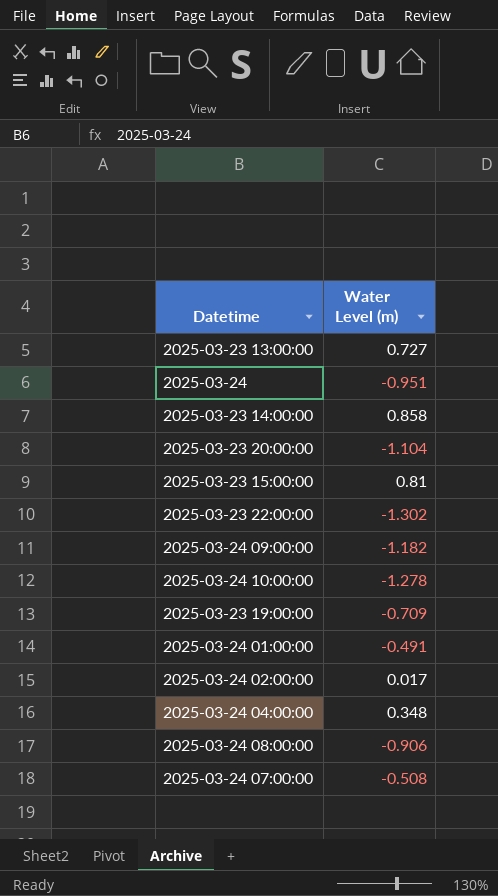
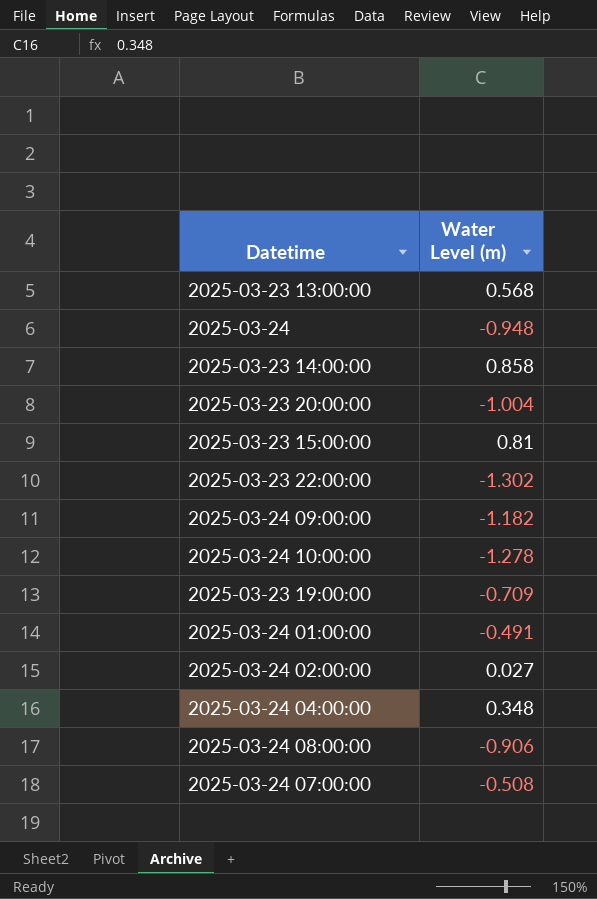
2025-03-23 13:00:00 | Water Level (m): 0.727 -> 0.568
2025-03-24 | Water Level (m): -0.951 -> -0.948
2025-03-23 20:00:00 | Water Level (m): -1.104 -> -1.004
2025-03-24 02:00:00 | Water Level (m): 0.017 -> 0.027

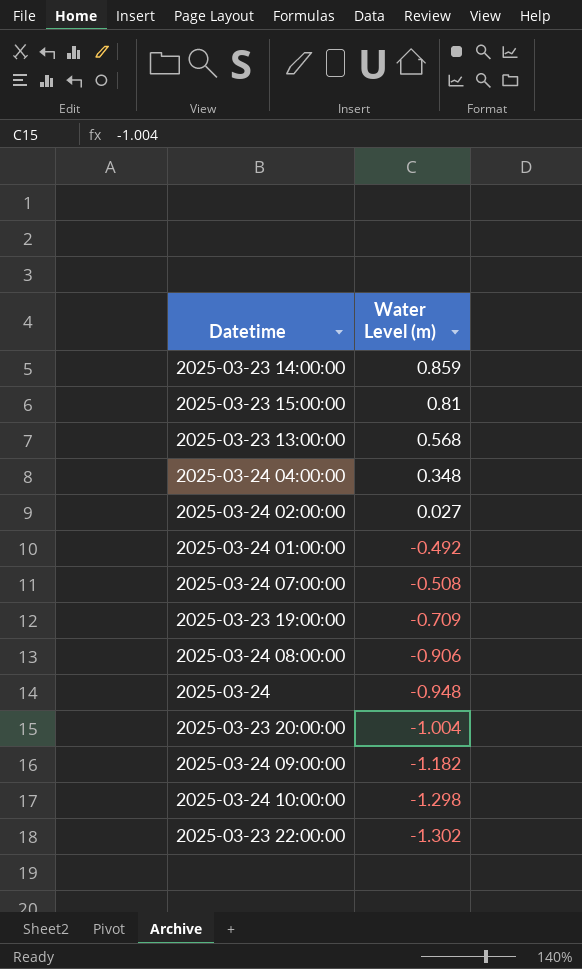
row order: none -> Water Level (m) descending
2025-03-23 14:00:00 | Water Level (m): 0.858 -> 0.859
2025-03-24 01:00:00 | Water Level (m): -0.491 -> -0.492
2025-03-24 10:00:00 | Water Level (m): -1.278 -> -1.298

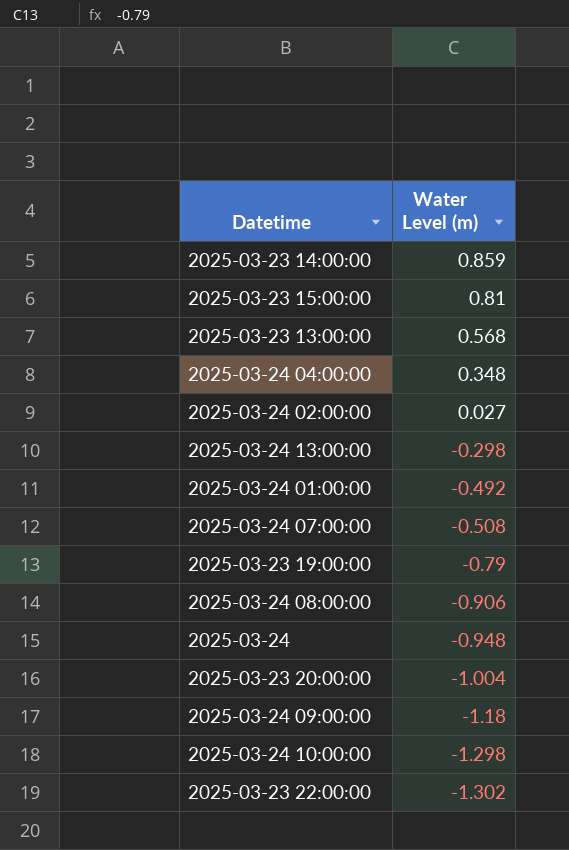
row 2025-03-24 13:00:00: none -> -0.298
2025-03-23 19:00:00 | Water Level (m): -0.709 -> -0.79
2025-03-24 09:00:00 | Water Level (m): -1.182 -> -1.18

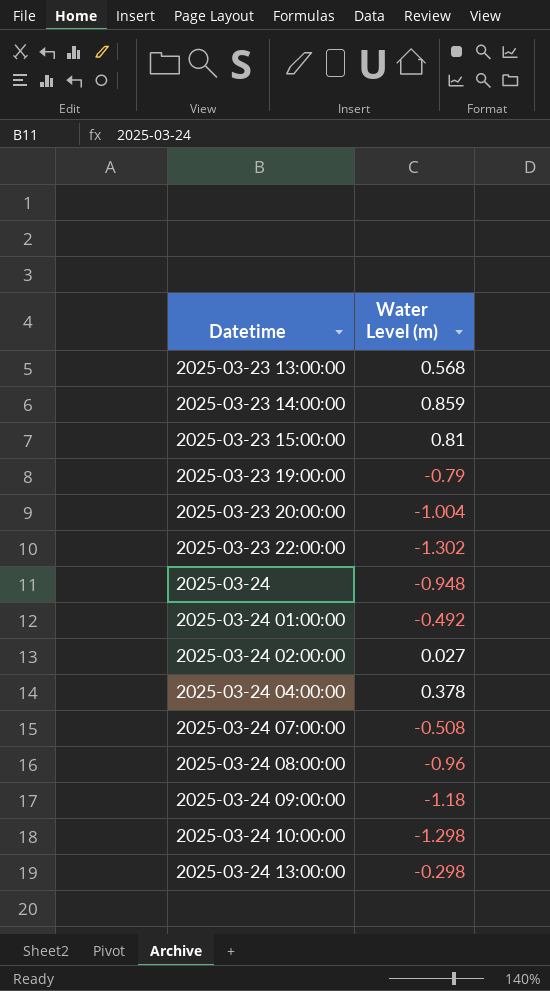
row order: Water Level (m) descending -> Datetime ascending
2025-03-24 04:00:00 | Water Level (m): 0.348 -> 0.378
2025-03-24 08:00:00 | Water Level (m): -0.906 -> -0.96

